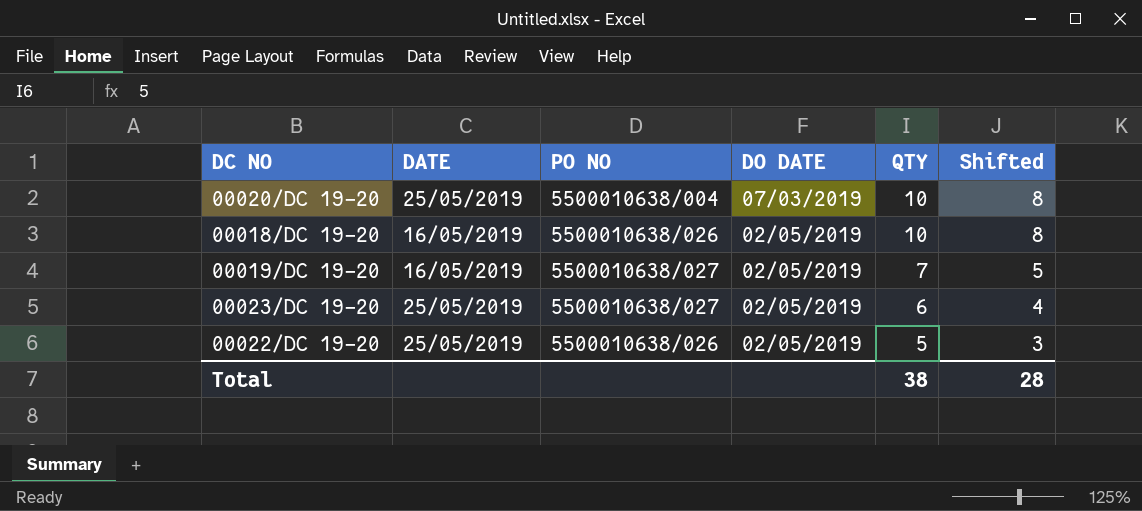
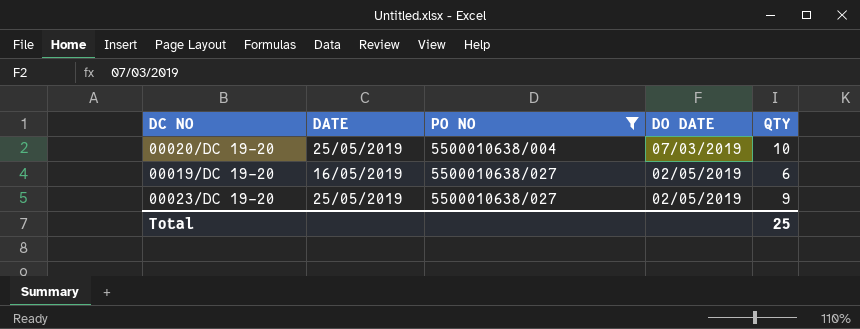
filter: none -> PO NO != 5500010638/026
column Shifted | formula: [QTY] - 2 -> none
00019/DC 19-20 | QTY: 7 -> 6
00023/DC 19-20 | QTY: 6 -> 9
Total | QTY: 38 -> 25

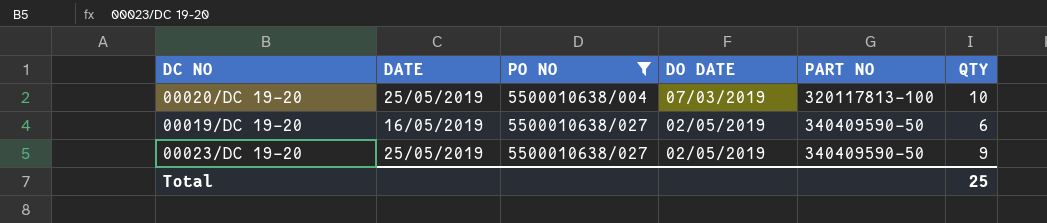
column PART NO | position: none -> 5

